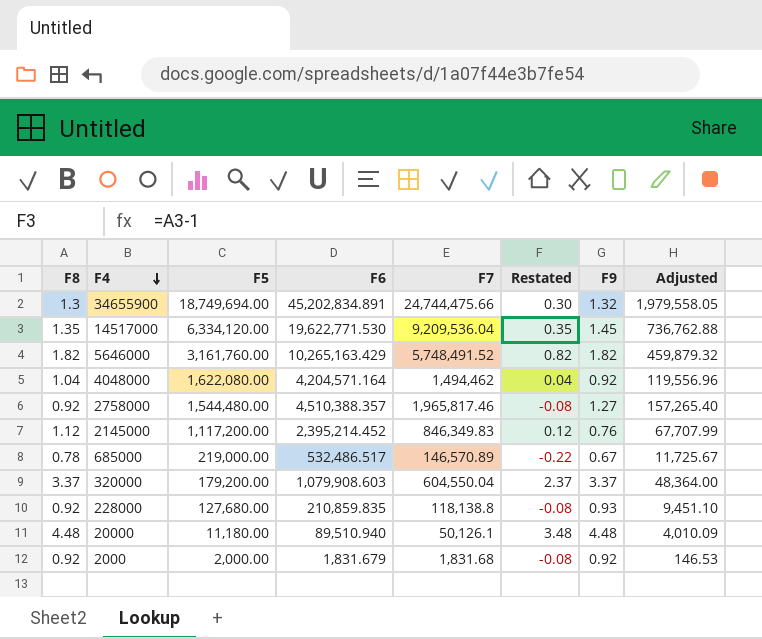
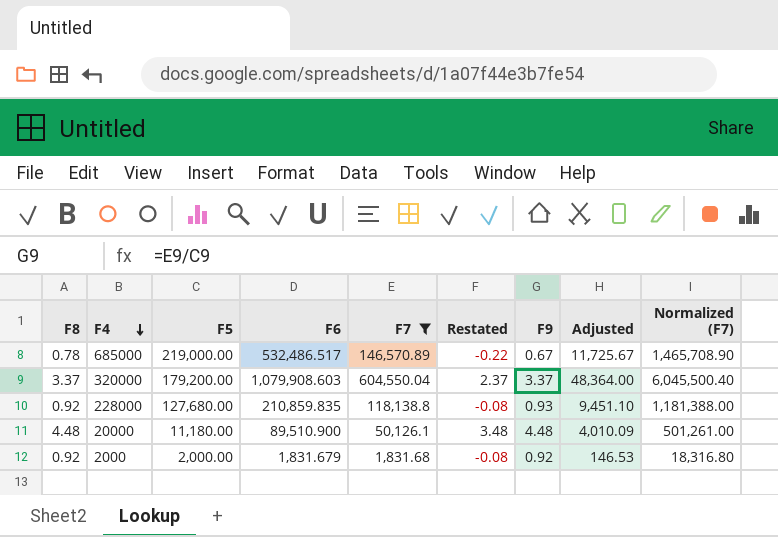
filter: none -> F7 <= 604,550.04
column Normalized (F7) | formula: none -> [F7] * 10
20000 | F6: 89,510.940 -> 89,510.900

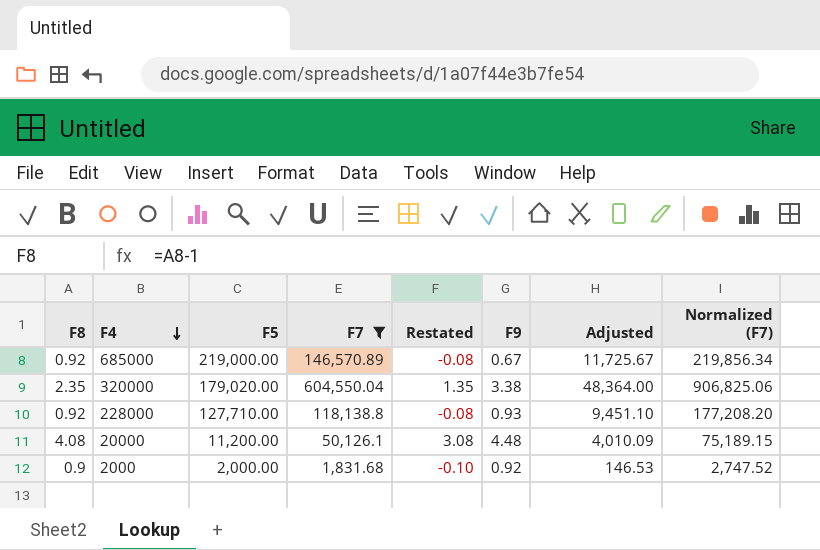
column F6 | position: 4 -> none
column Normalized (F7) | formula: [F7] * 10 -> [F7] * 1.5
685000 | F8: 0.78 -> 0.92
685000 | Restated: -0.22 -> -0.08
320000 | F8: 3.37 -> 2.35
320000 | F5: 179,200.00 -> 179,020.00
320000 | Restated: 2.37 -> 1.35
320000 | F9: 3.37 -> 3.38
228000 | F5: 127,680.00 -> 127,710.00
20000 | F8: 4.48 -> 4.08
20000 | F5: 11,180.00 -> 11,200.00
20000 | Restated: 3.48 -> 3.08
2000 | F8: 0.92 -> 0.9
2000 | Restated: -0.08 -> -0.10

